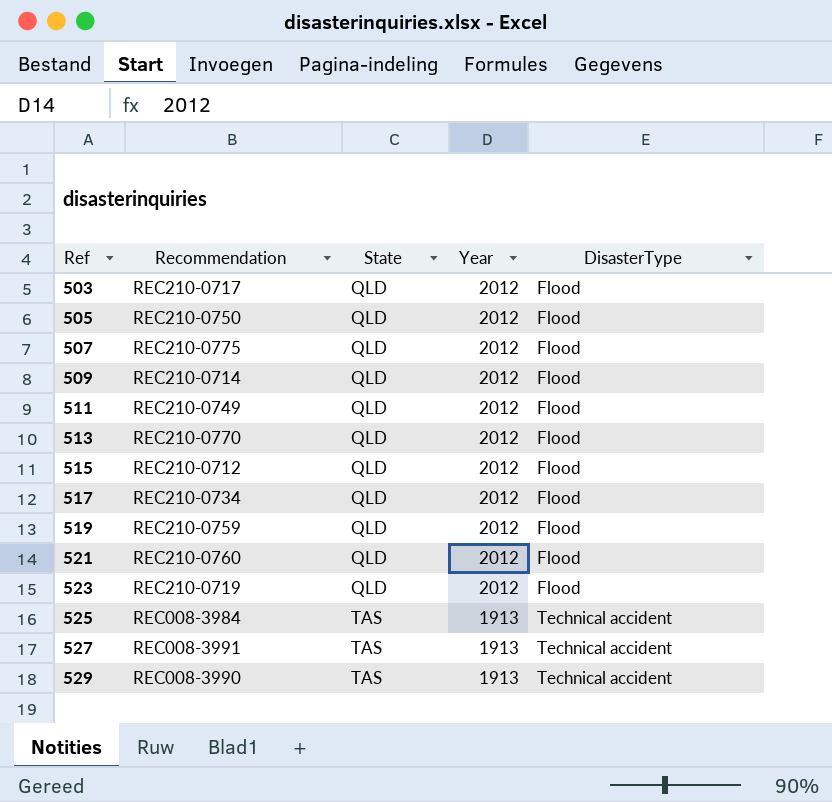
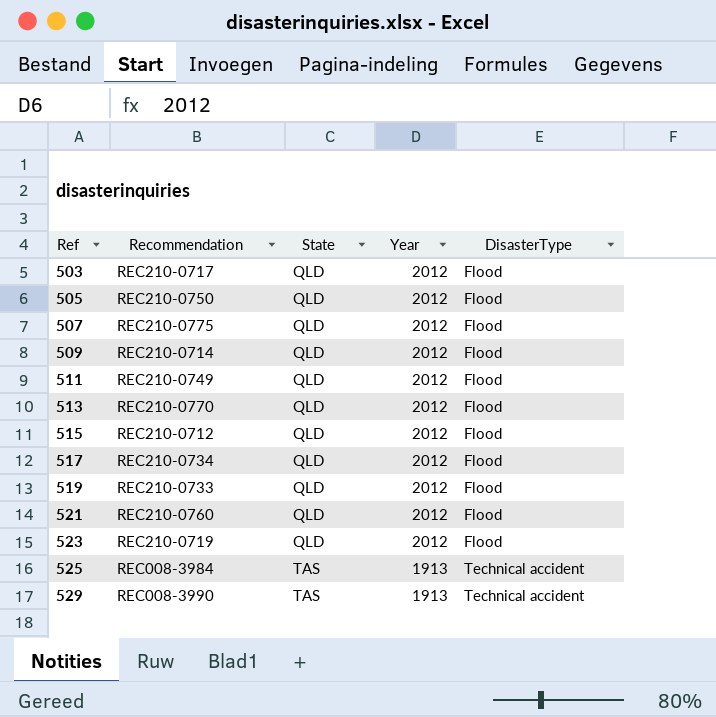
row 527: REC008-3991 | TAS | 1913 | Technical accident -> none
519 | Recommendation: REC210-0759 -> REC210-0733

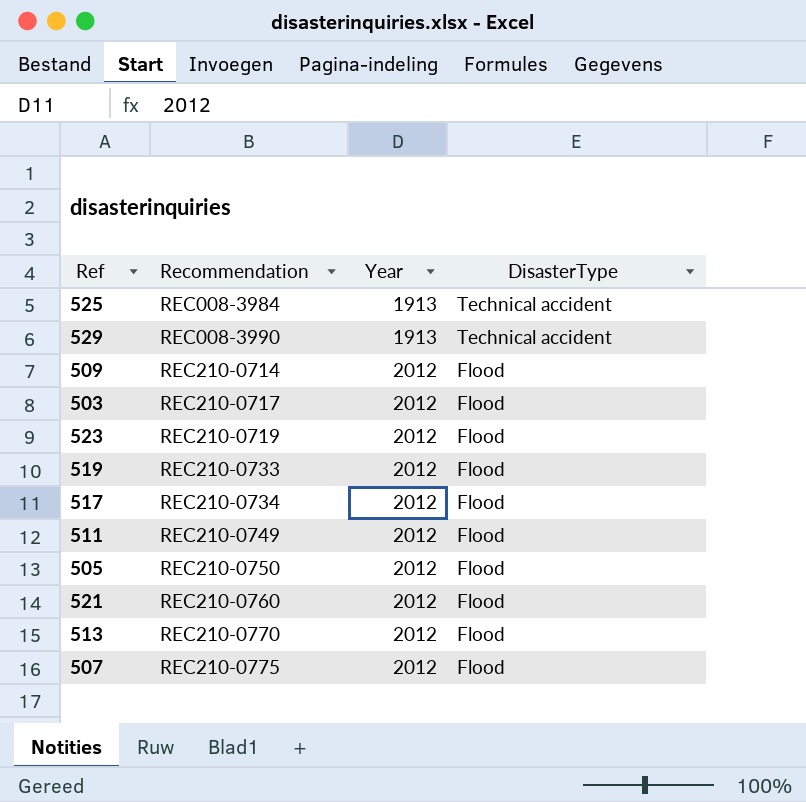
row order: Ref ascending -> Recommendation ascending
column State | position: 3 -> none
row 515: REC210-0712 | QLD | 2012 | Flood -> none

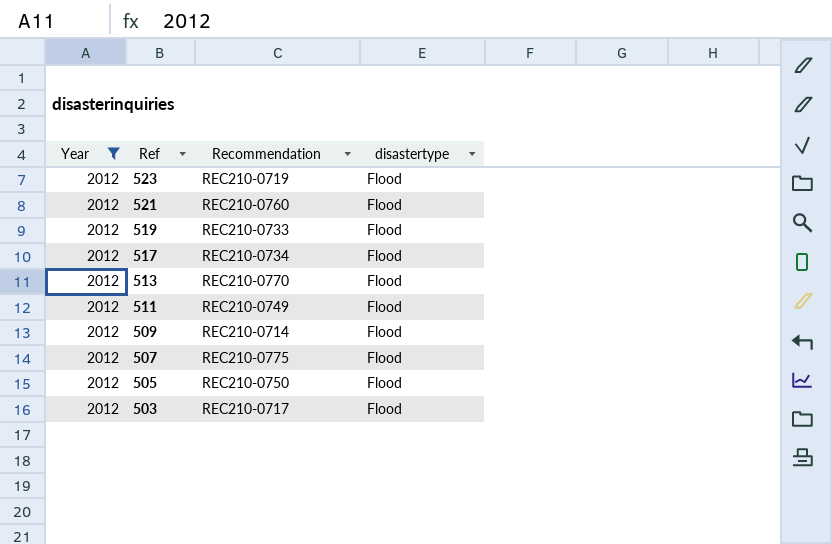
filter: none -> Year = 2012
row order: Recommendation ascending -> Ref descending
column Year | position: 3 -> 1
column name: DisasterType -> disastertype

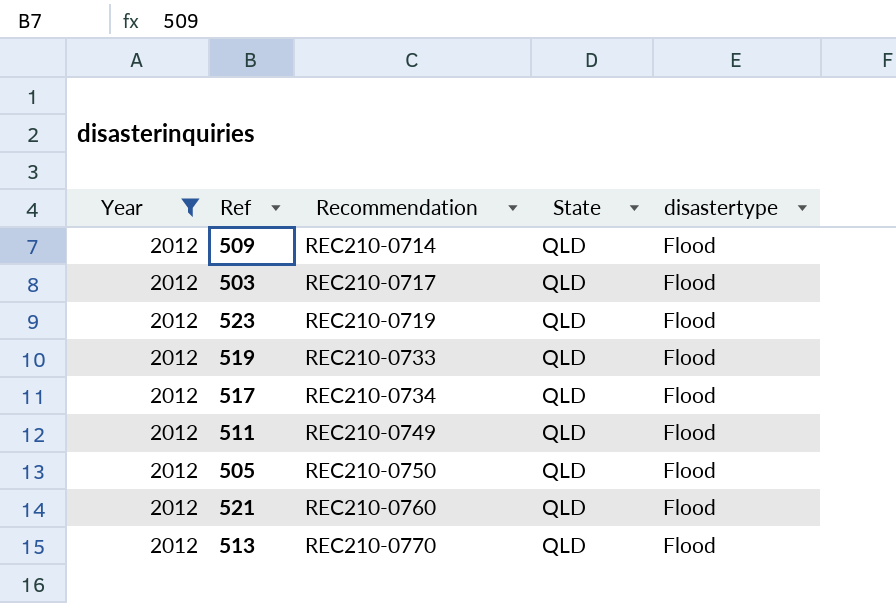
row order: Ref descending -> Recommendation ascending
column State | position: none -> 4
row 507: 2012 | REC210-0775 | Flood -> none

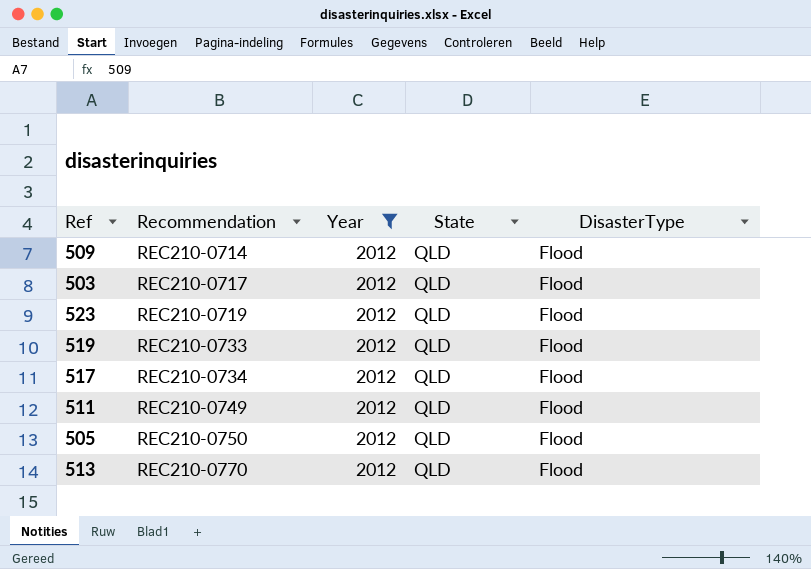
column Year | position: 1 -> 3
column name: disastertype -> DisasterType
row 521: 2012 | REC210-0760 | QLD | Flood -> none

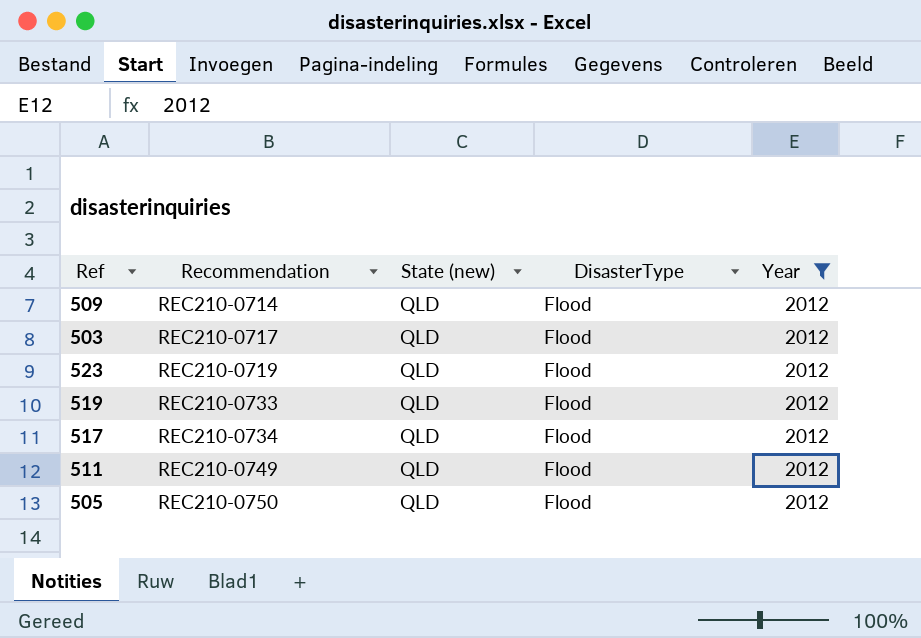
column name: State -> State (new)
column Year | position: 3 -> 5
row 513: REC210-0770 | 2012 | QLD | Flood -> none

